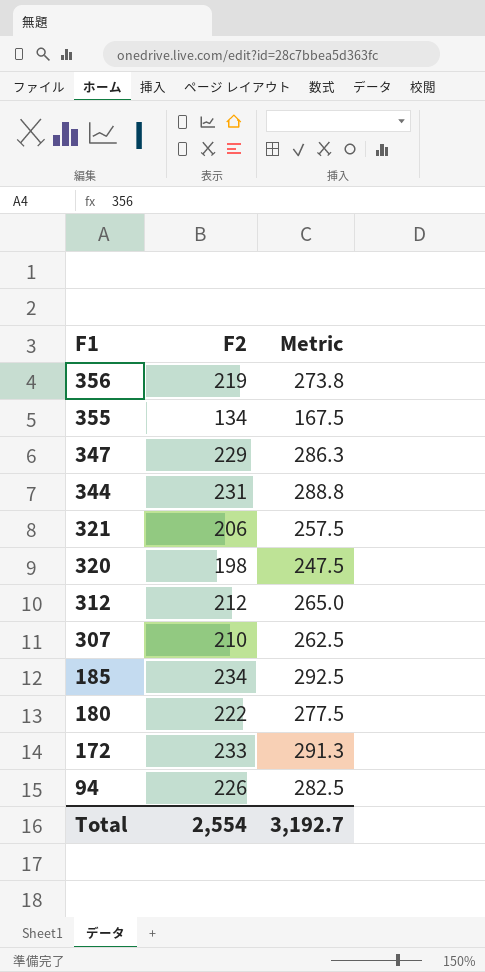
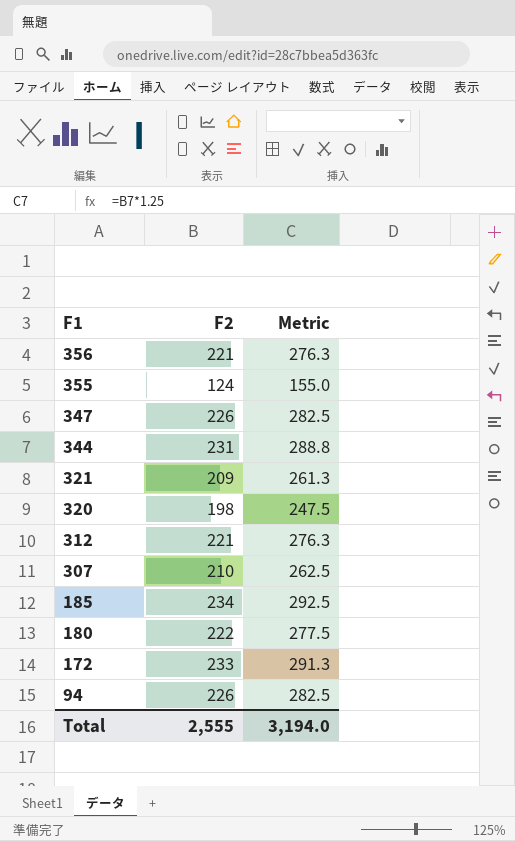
356 | F2: 219 -> 221
356 | Metric: 273.8 -> 276.3
355 | F2: 134 -> 124
355 | Metric: 167.5 -> 155.0
347 | F2: 229 -> 226
347 | Metric: 286.3 -> 282.5
321 | F2: 206 -> 209
321 | Metric: 257.5 -> 261.3
312 | F2: 212 -> 221
312 | Metric: 265.0 -> 276.3
Total | F2: 2,554 -> 2,555
Total | Metric: 3,192.7 -> 3,194.0

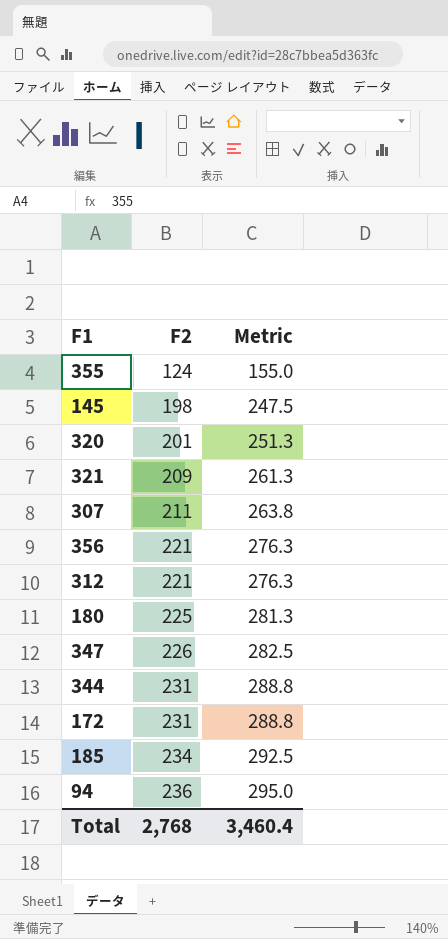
row order: F1 descending -> F2 ascending
row 145: none -> 198 | 247.5
320 | F2: 198 -> 201
320 | Metric: 247.5 -> 251.3
307 | F2: 210 -> 211
307 | Metric: 262.5 -> 263.8
180 | F2: 222 -> 225
180 | Metric: 277.5 -> 281.3
172 | F2: 233 -> 231
172 | Metric: 291.3 -> 288.8
94 | F2: 226 -> 236
94 | Metric: 282.5 -> 295.0
Total | F2: 2,555 -> 2,768
Total | Metric: 3,194.0 -> 3,460.4

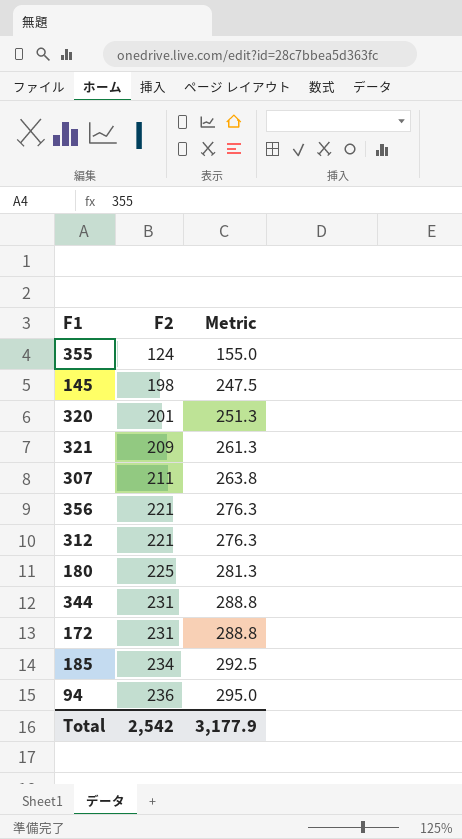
row 347: 226 | 282.5 -> none
Total | F2: 2,768 -> 2,542
Total | Metric: 3,460.4 -> 3,177.9

